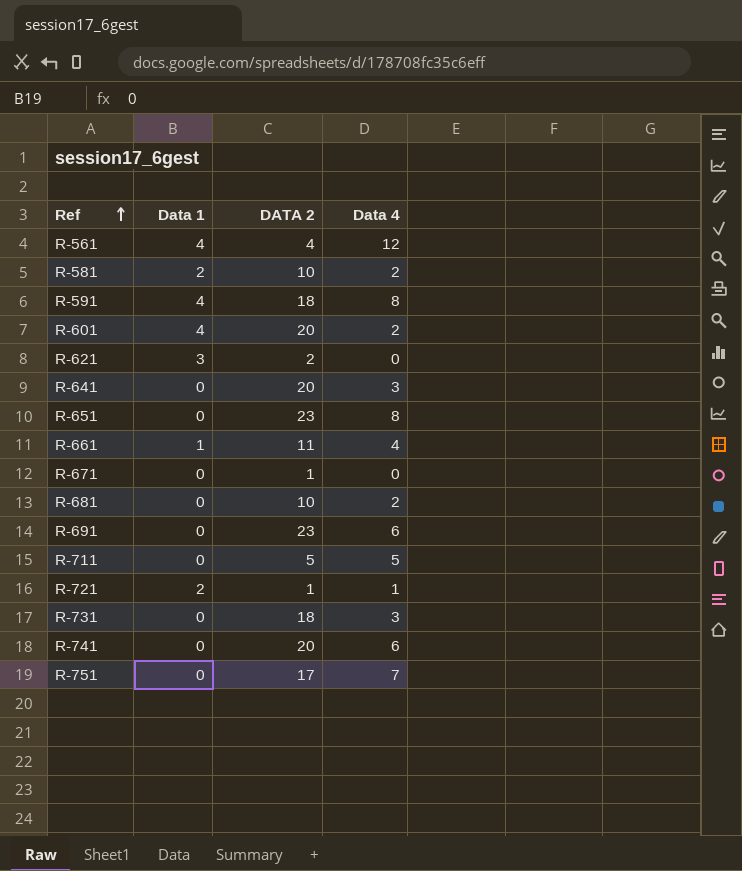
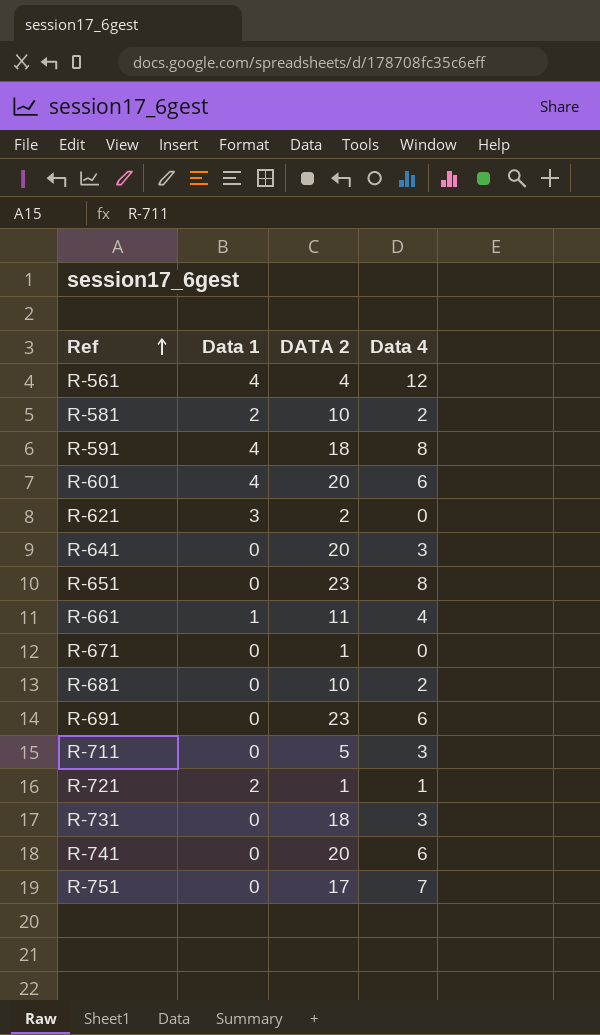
R-601 | Data 4: 2 -> 6
R-711 | Data 4: 5 -> 3

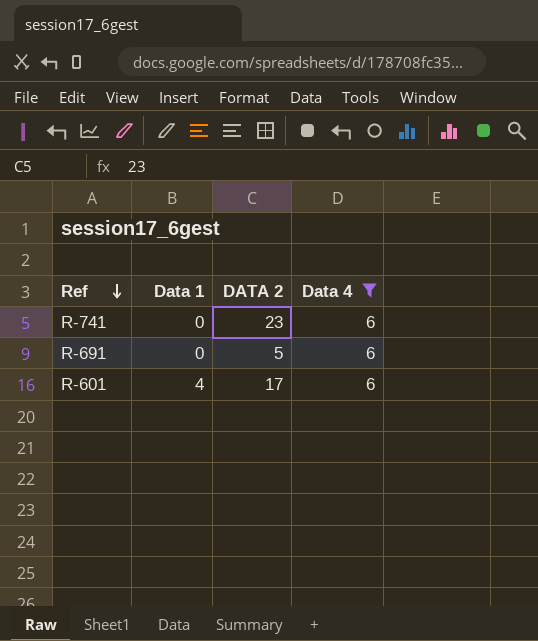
filter: none -> Data 4 = 6
row order: Ref ascending -> Ref descending
R-741 | DATA 2: 20 -> 23
R-691 | DATA 2: 23 -> 5
R-601 | DATA 2: 20 -> 17

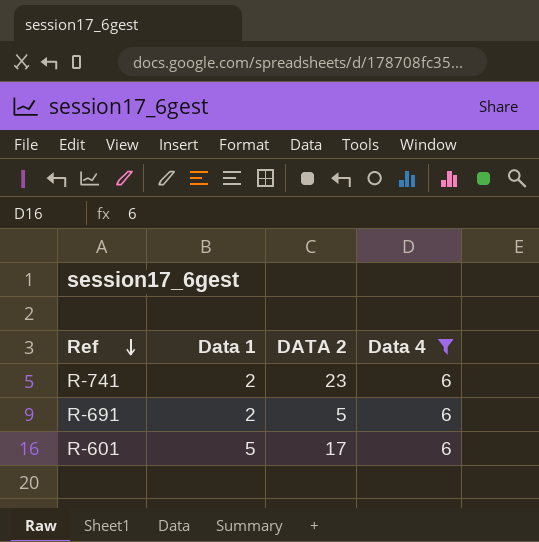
R-741 | Data 1: 0 -> 2
R-691 | Data 1: 0 -> 2
R-601 | Data 1: 4 -> 5

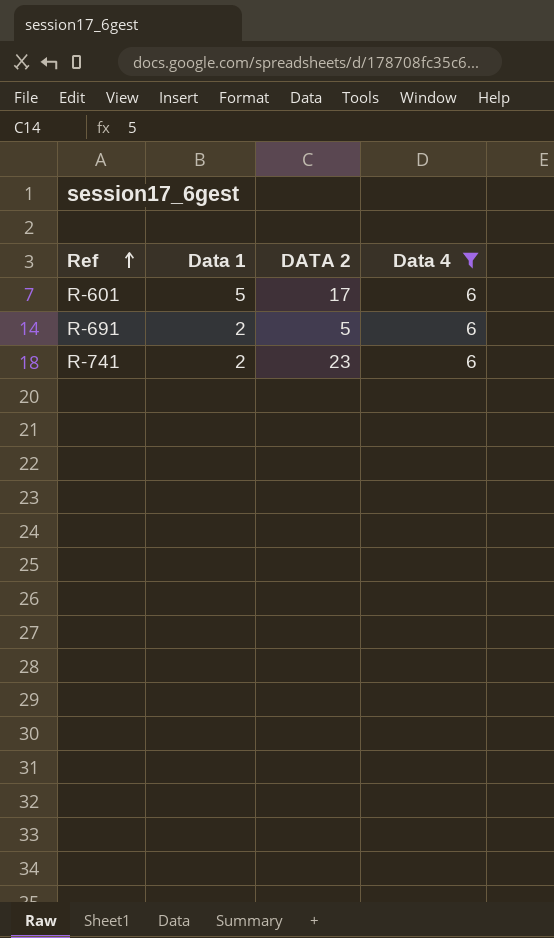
row order: Ref descending -> Ref ascending

